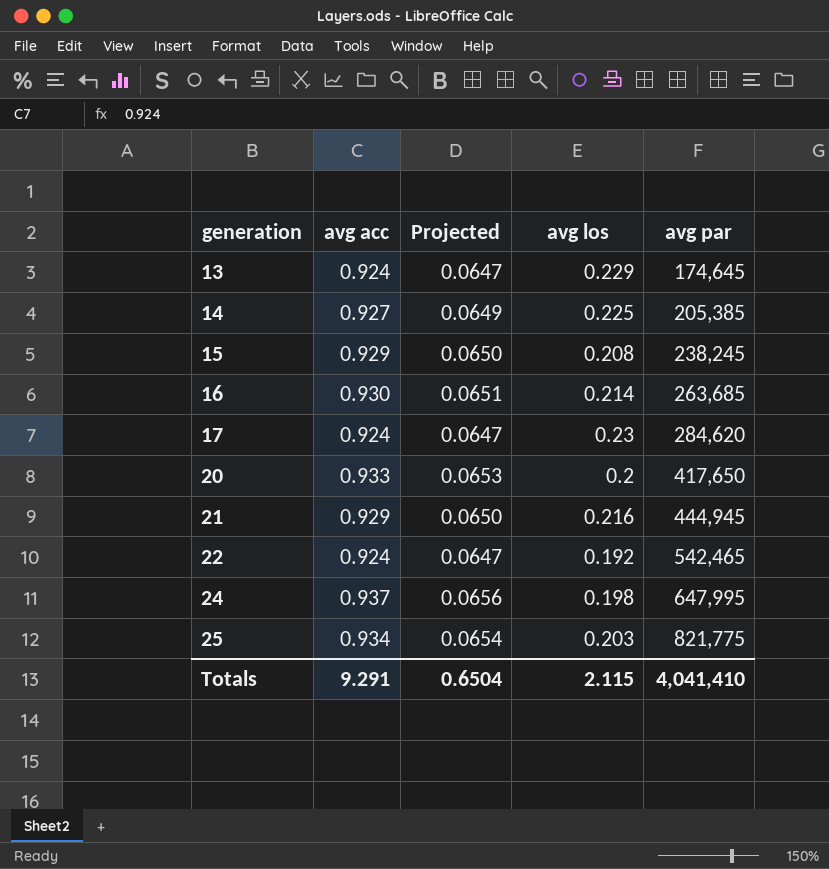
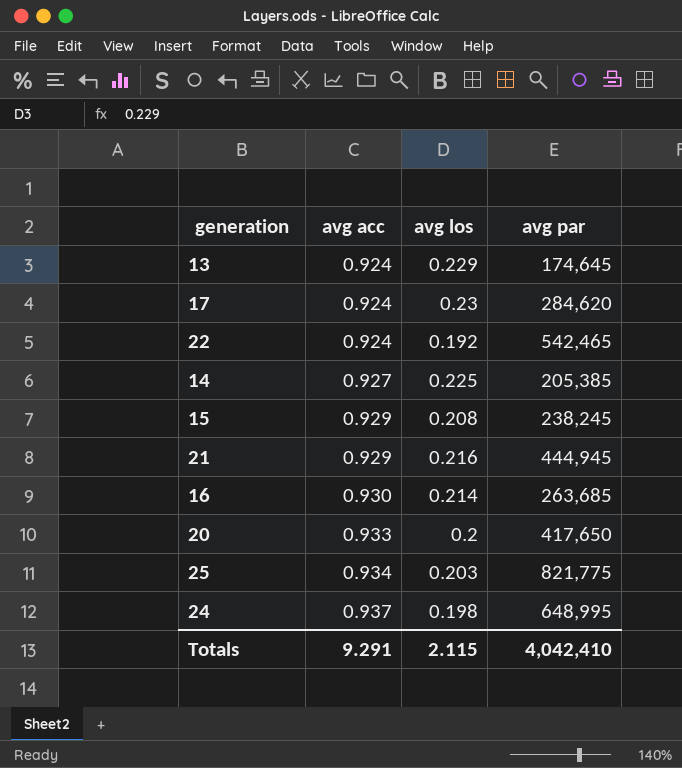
row order: generation ascending -> avg acc ascending
column Projected | formula: [avg acc] * 0.07 -> none
24 | avg par: 647,995 -> 648,995
Totals | avg par: 4,041,410 -> 4,042,410

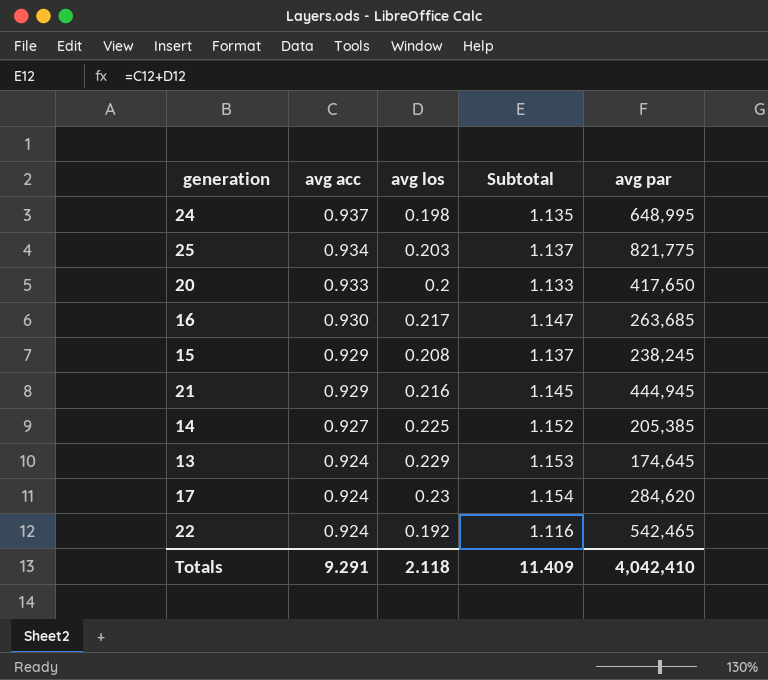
row order: avg acc ascending -> avg acc descending
column Subtotal | formula: none -> [avg acc] + [avg los]
16 | avg los: 0.214 -> 0.217
Totals | avg los: 2.115 -> 2.118

